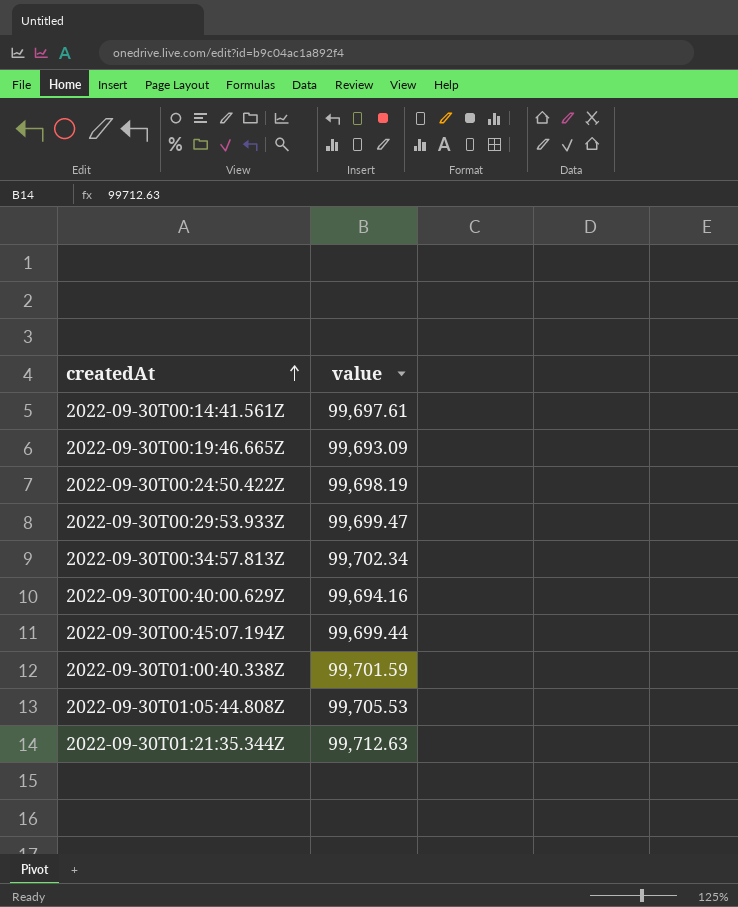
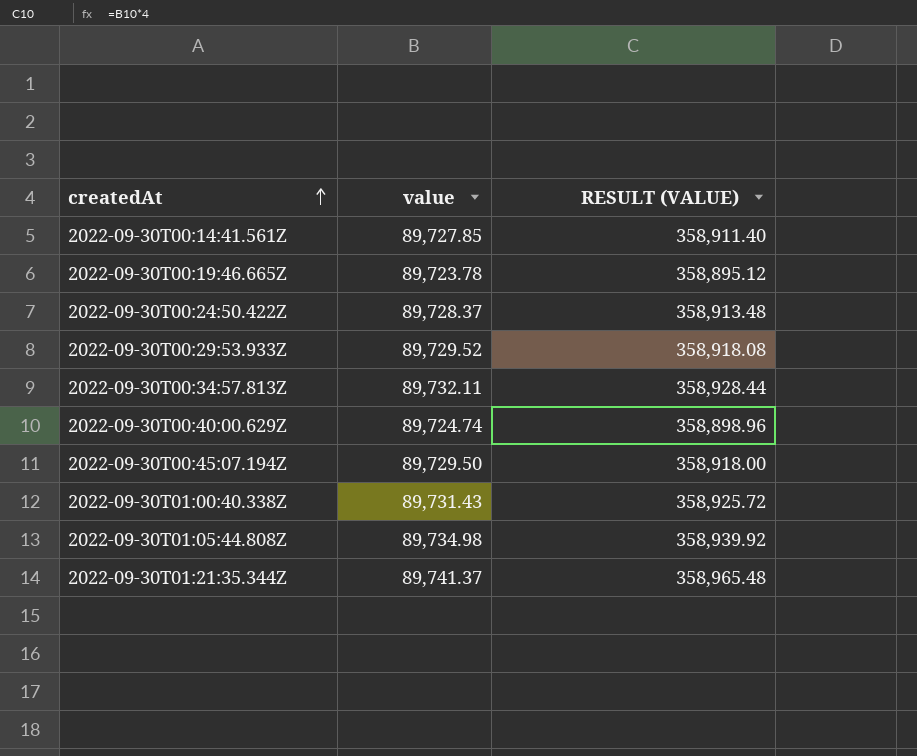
column RESULT (VALUE) | formula: none -> [value] * 4
2022-09-30T00:14:41.561Z | value: 99,697.61 -> 89,727.85
2022-09-30T00:19:46.665Z | value: 99,693.09 -> 89,723.78
2022-09-30T00:24:50.422Z | value: 99,698.19 -> 89,728.37
2022-09-30T00:29:53.933Z | value: 99,699.47 -> 89,729.52
2022-09-30T00:34:57.813Z | value: 99,702.34 -> 89,732.11
2022-09-30T00:40:00.629Z | value: 99,694.16 -> 89,724.74
2022-09-30T00:45:07.194Z | value: 99,699.44 -> 89,729.50
2022-09-30T01:00:40.338Z | value: 99,701.59 -> 89,731.43
2022-09-30T01:05:44.808Z | value: 99,705.53 -> 89,734.98
2022-09-30T01:21:35.344Z | value: 99,712.63 -> 89,741.37

